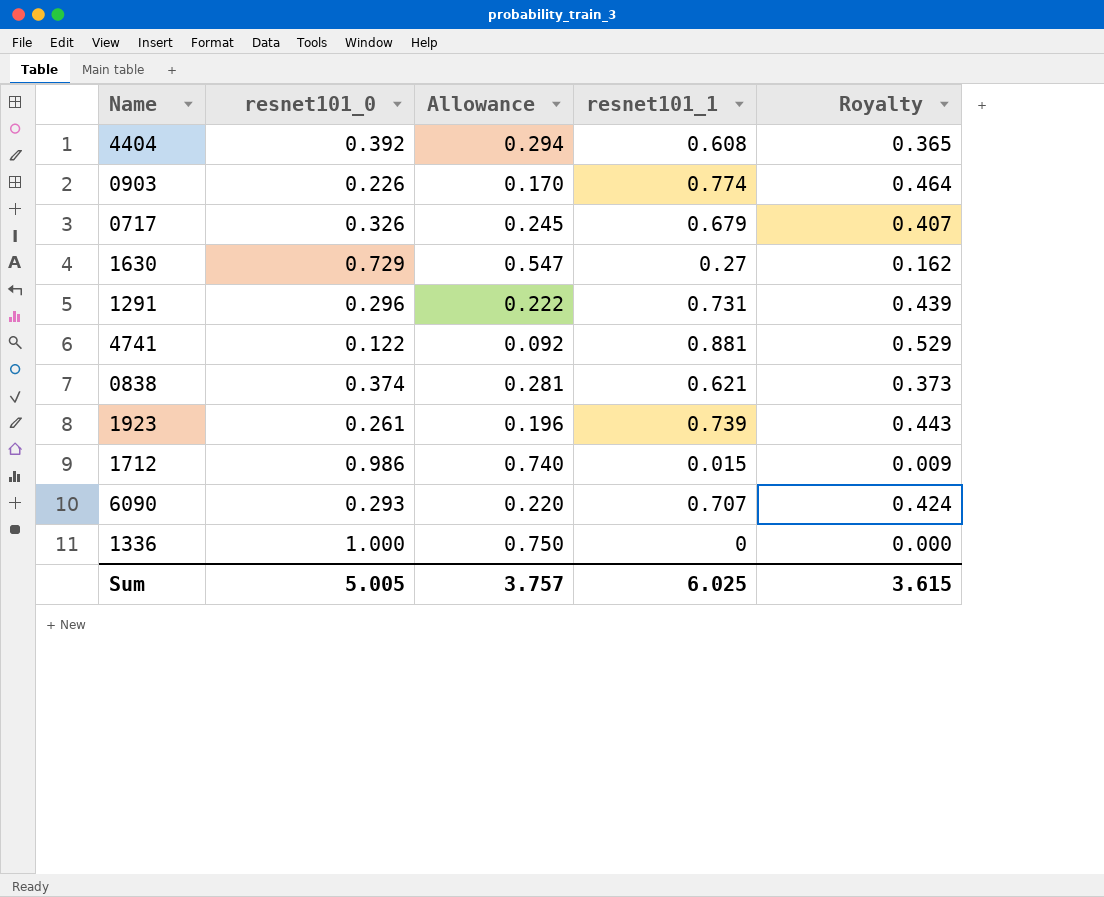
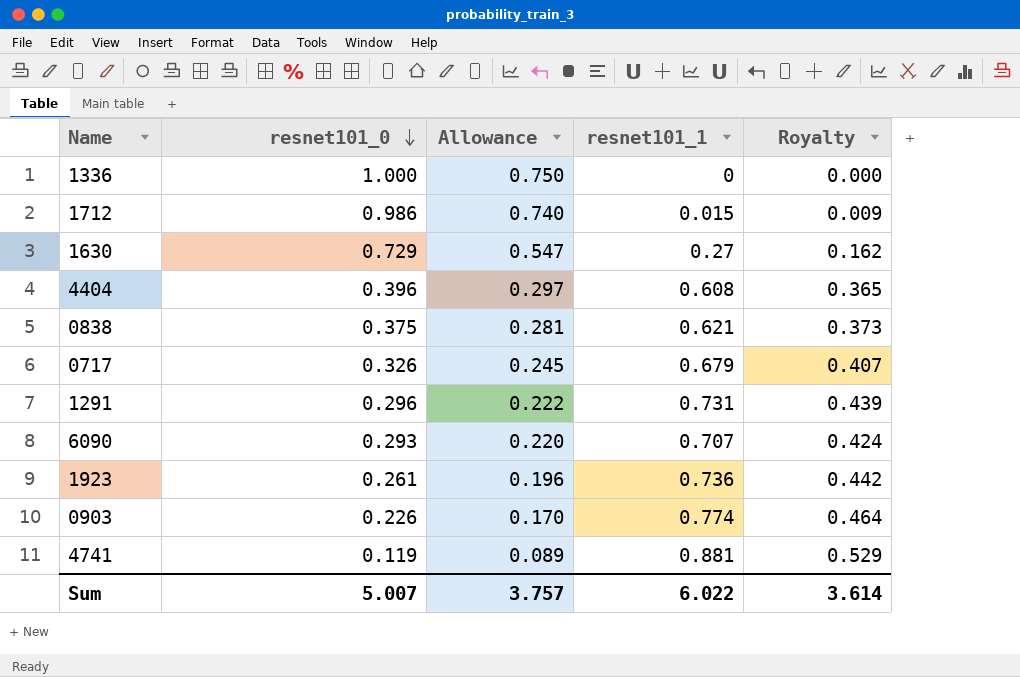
row order: none -> resnet101_0 descending
4404 | resnet101_0: 0.392 -> 0.396
4404 | Allowance: 0.294 -> 0.297
0838 | resnet101_0: 0.374 -> 0.375
1923 | resnet101_1: 0.739 -> 0.736
1923 | Royalty: 0.443 -> 0.442
4741 | resnet101_0: 0.122 -> 0.119
4741 | Allowance: 0.092 -> 0.089
Sum | resnet101_0: 5.005 -> 5.007
Sum | resnet101_1: 6.025 -> 6.022
Sum | Royalty: 3.615 -> 3.614

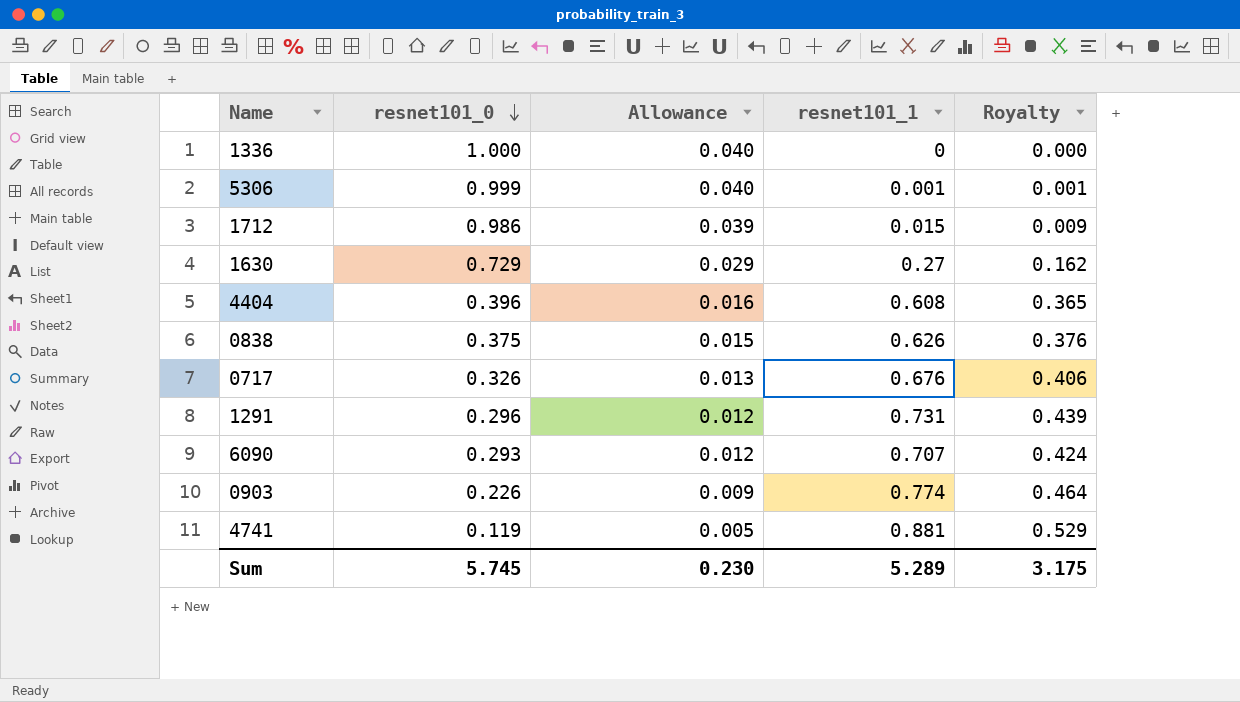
column Allowance | formula: [resnet101_0] * 0.75 -> [resnet101_0] * 0.04
row 1923: 0.261 | 0.196 | 0.736 | 0.442 -> none
row 5306: none -> 0.999 | 0.040 | 0.001 | 0.001
0838 | resnet101_1: 0.621 -> 0.626
0838 | Royalty: 0.373 -> 0.376
0717 | resnet101_1: 0.679 -> 0.676
0717 | Royalty: 0.407 -> 0.406
Sum | resnet101_0: 5.007 -> 5.745
Sum | Allowance: 3.757 -> 0.230
Sum | resnet101_1: 6.022 -> 5.289
Sum | Royalty: 3.614 -> 3.175

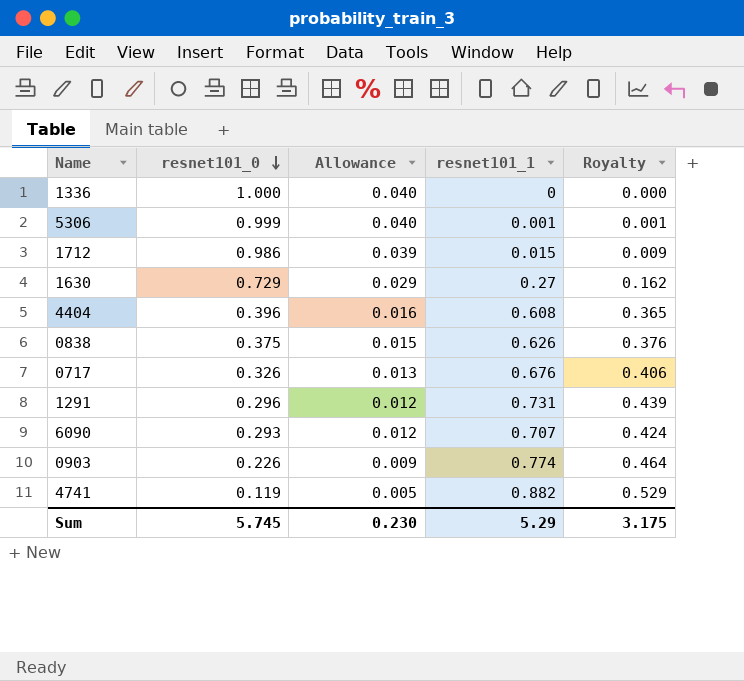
4741 | resnet101_1: 0.881 -> 0.882
Sum | resnet101_1: 5.289 -> 5.29

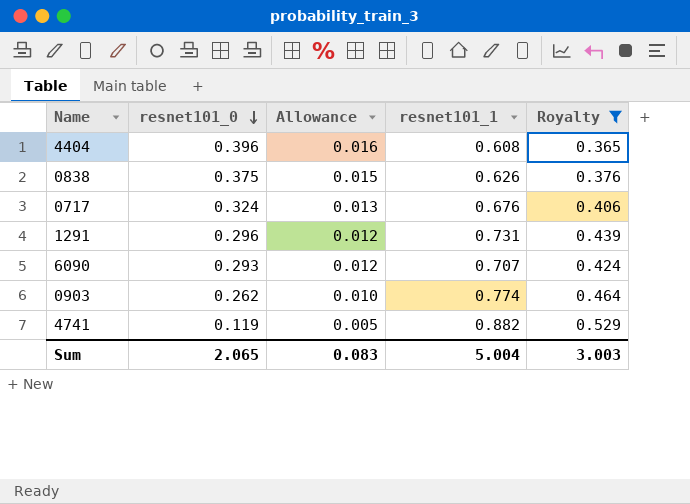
filter: none -> Royalty >= 0.365
0717 | resnet101_0: 0.326 -> 0.324
0903 | resnet101_0: 0.226 -> 0.262
0903 | Allowance: 0.009 -> 0.010
Sum | resnet101_0: 5.745 -> 2.065
Sum | Allowance: 0.230 -> 0.083
Sum | resnet101_1: 5.29 -> 5.004
Sum | Royalty: 3.175 -> 3.003

